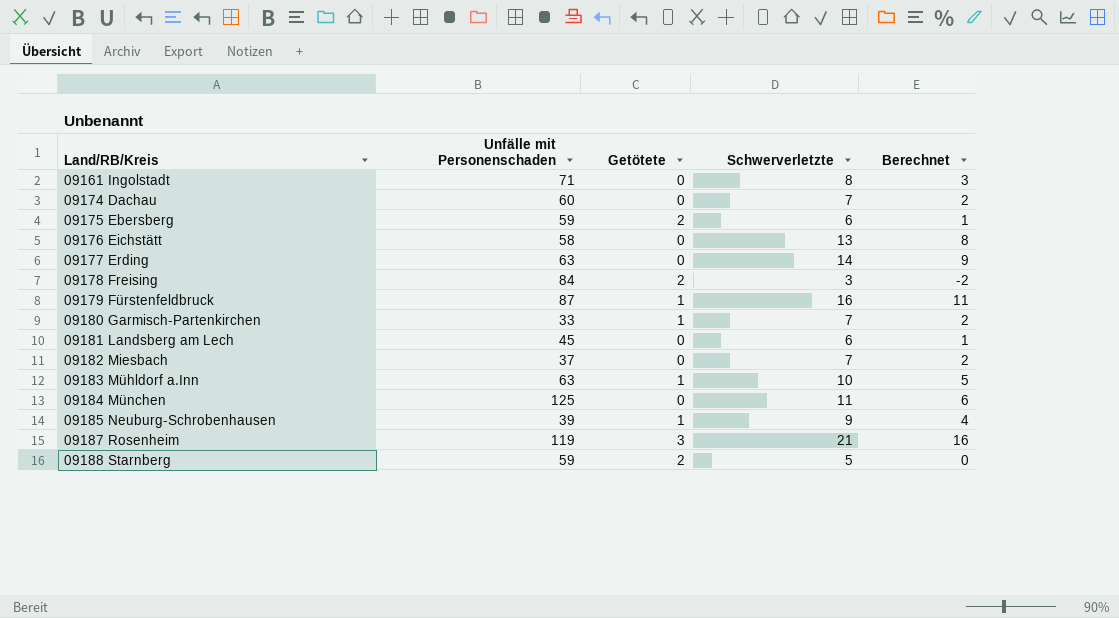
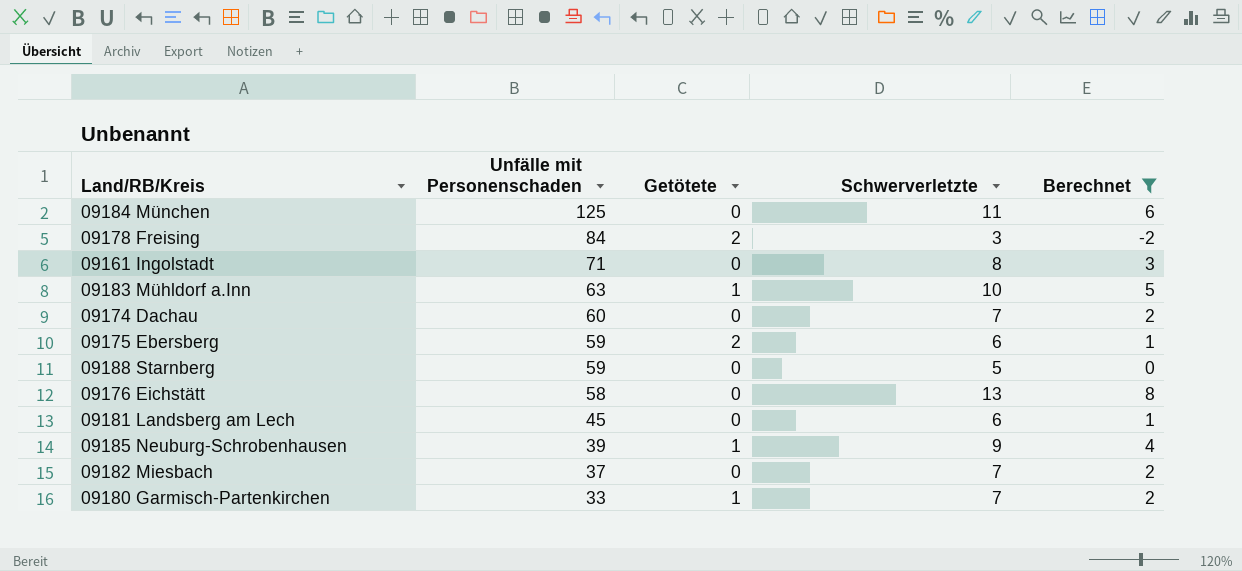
filter: none -> Berechnet <= 8
row order: Land/RB/Kreis ascending -> Unfälle mit Personenschaden descending
09188 Starnberg | Getötete: 2 -> 0

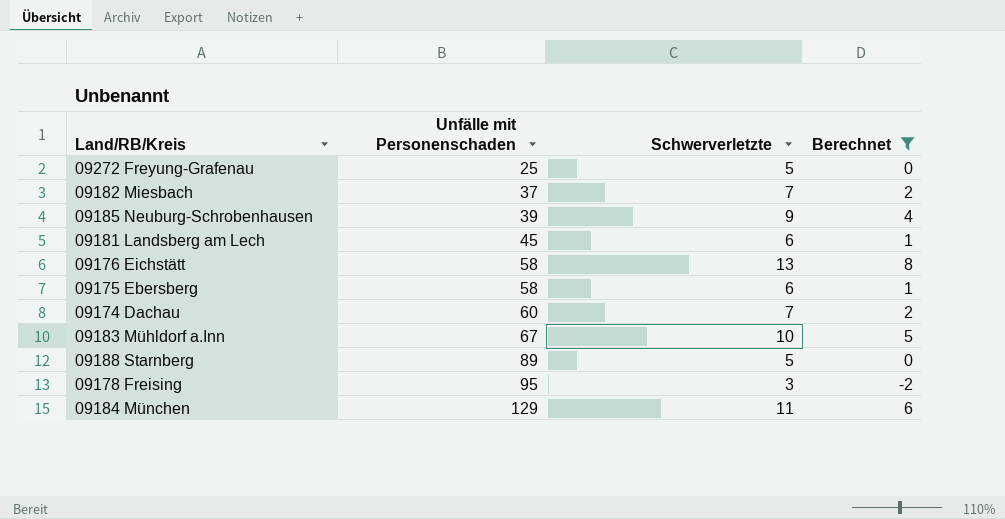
row order: Unfälle mit Personenschaden descending -> Unfälle mit Personenschaden ascending
column Getötete | position: 3 -> none
row 09161 Ingolstadt: 71 | 0 | 8 | 3 -> none
row 09180 Garmisch-Partenkirchen: 33 | 1 | 7 | 2 -> none
row 09272 Freyung-Grafenau: none -> 25 | 5 | 0
09175 Ebersberg | Unfälle mit Personenschaden: 59 -> 58
09183 Mühldorf a.Inn | Unfälle mit Personenschaden: 63 -> 67
09188 Starnberg | Unfälle mit Personenschaden: 59 -> 89
09178 Freising | Unfälle mit Personenschaden: 84 -> 95
09184 München | Unfälle mit Personenschaden: 125 -> 129

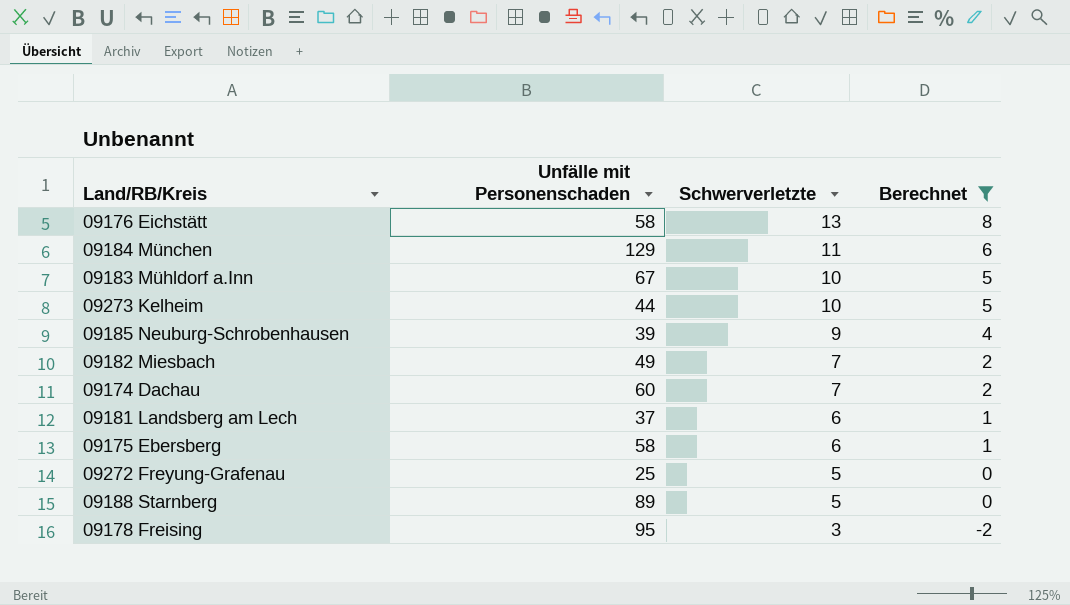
row order: Unfälle mit Personenschaden ascending -> Schwerverletzte descending
row 09273 Kelheim: none -> 44 | 10 | 5
09182 Miesbach | Unfälle mit Personenschaden: 37 -> 49
09181 Landsberg am Lech | Unfälle mit Personenschaden: 45 -> 37

